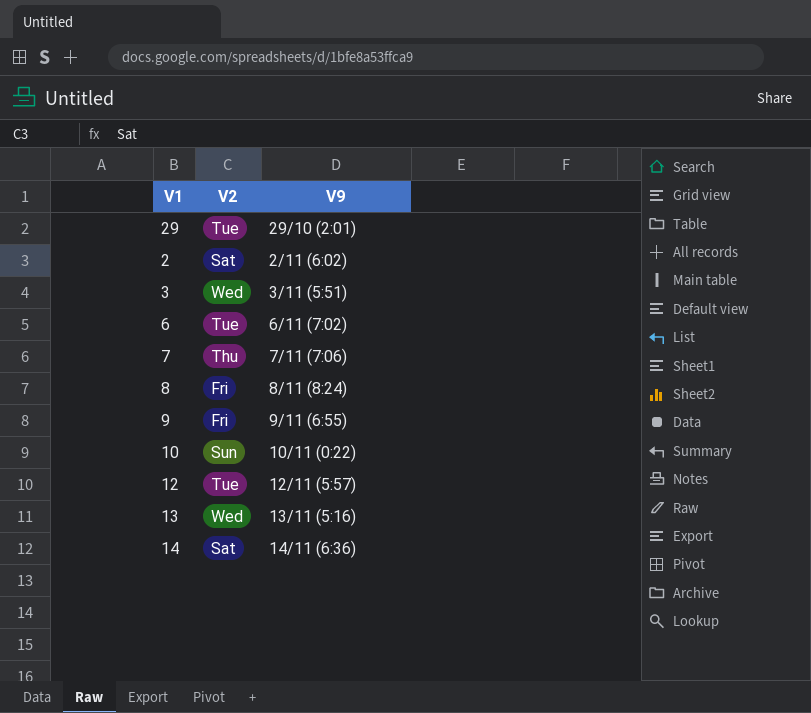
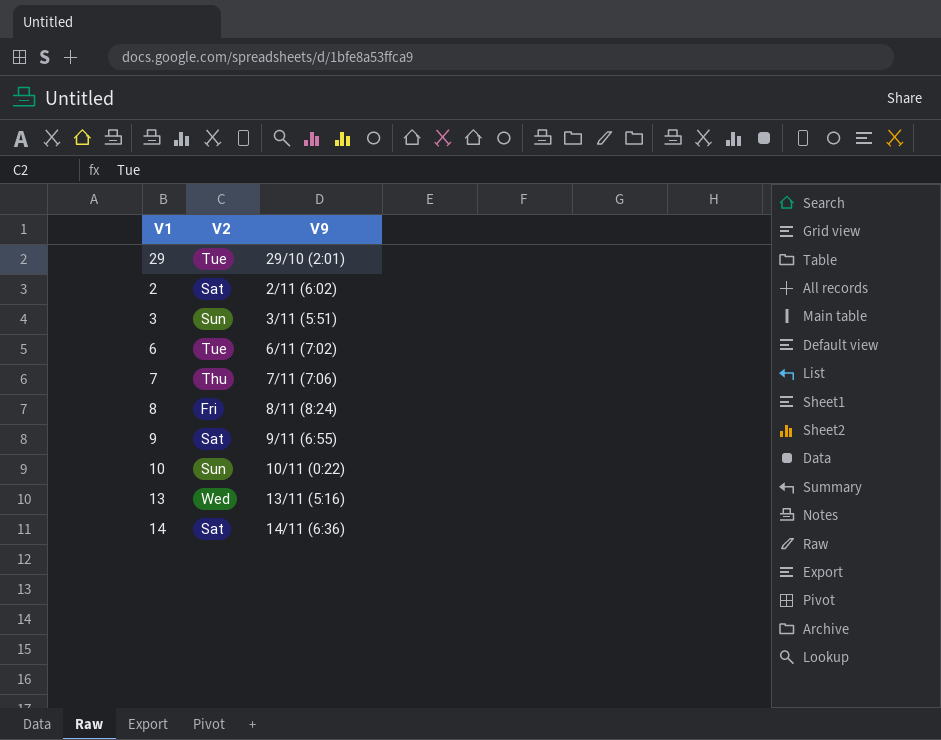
row 12: Tue | 12/11 (5:57) -> none
3 | V2: Wed -> Sun
9 | V2: Fri -> Sat

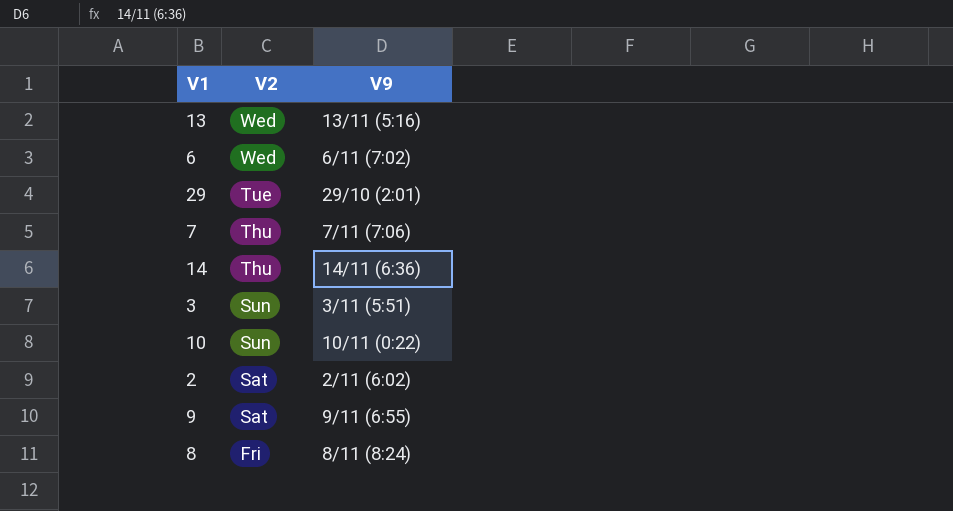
row order: none -> V2 descending
6 | V2: Tue -> Wed
14 | V2: Sat -> Thu

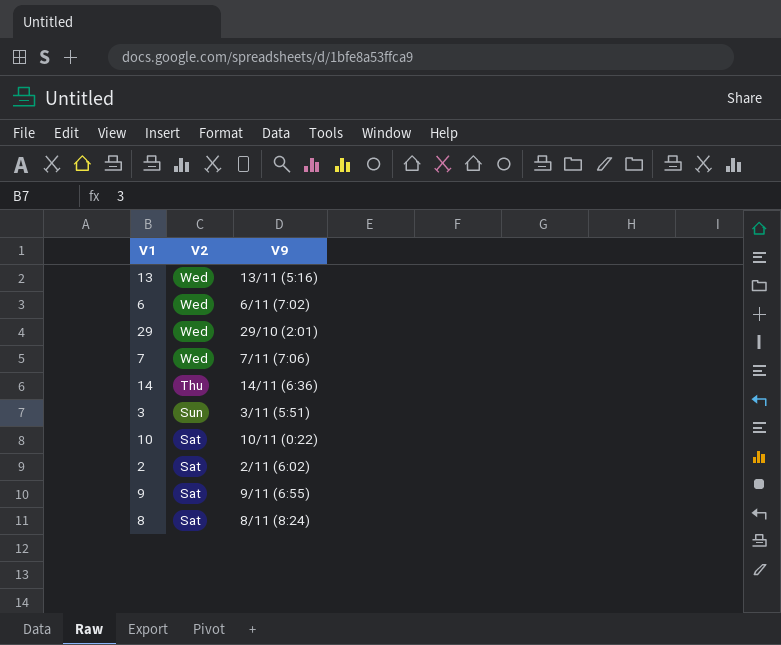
29 | V2: Tue -> Wed
7 | V2: Thu -> Wed
10 | V2: Sun -> Sat
8 | V2: Fri -> Sat

